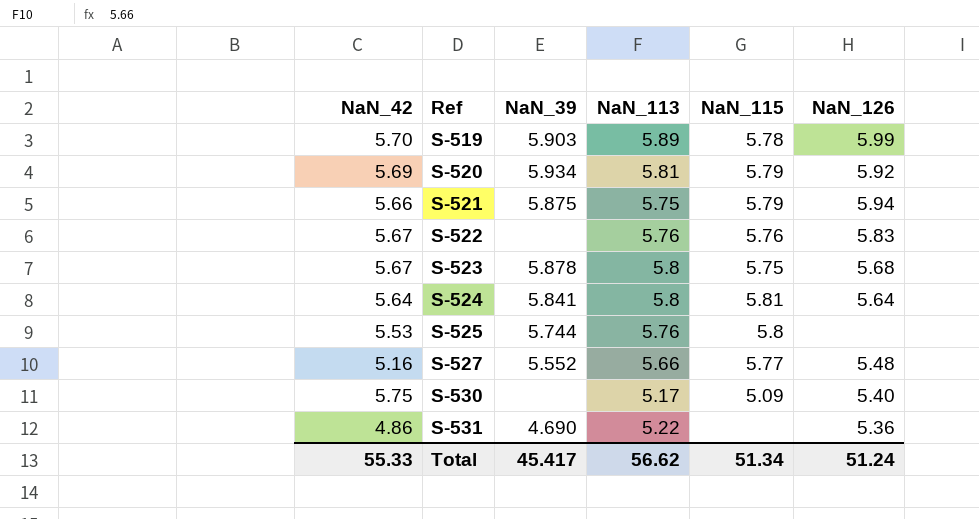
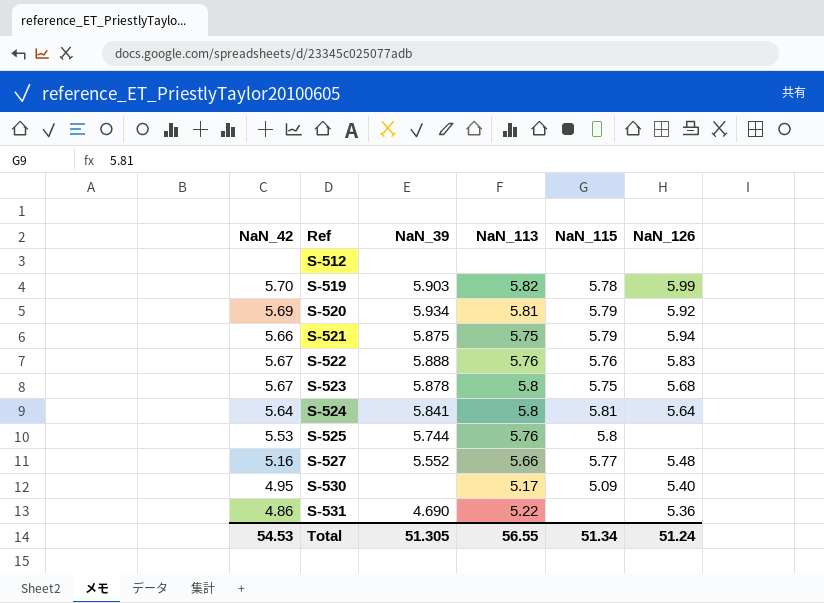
row S-512: none -> none | none | none | none | none
S-519 | NaN_113: 5.89 -> 5.82
S-522 | NaN_39: none -> 5.888
S-530 | NaN_42: 5.75 -> 4.95
Total | NaN_42: 55.33 -> 54.53
Total | NaN_39: 45.417 -> 51.305
Total | NaN_113: 56.62 -> 56.55

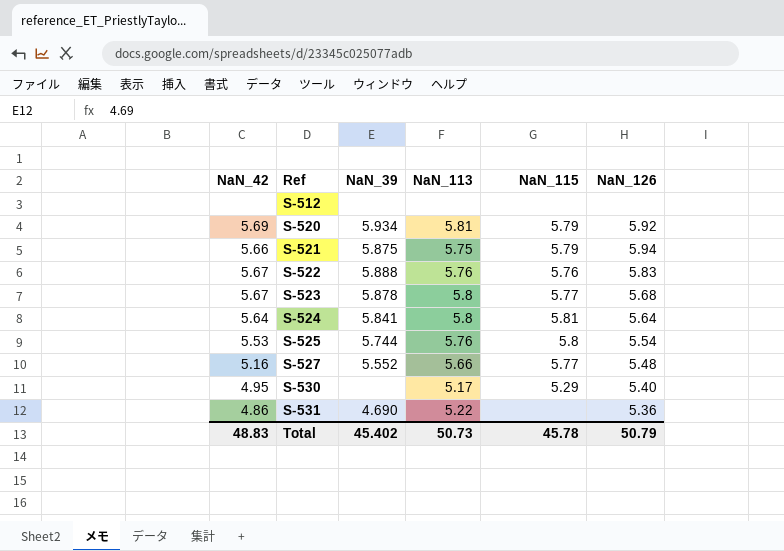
row S-519: 5.70 | 5.903 | 5.82 | 5.78 | 5.99 -> none
S-523 | NaN_115: 5.75 -> 5.77
S-525 | NaN_126: none -> 5.54
S-530 | NaN_115: 5.09 -> 5.29
Total | NaN_42: 54.53 -> 48.83
Total | NaN_39: 51.305 -> 45.402
Total | NaN_113: 56.55 -> 50.73
Total | NaN_115: 51.34 -> 45.78
Total | NaN_126: 51.24 -> 50.79

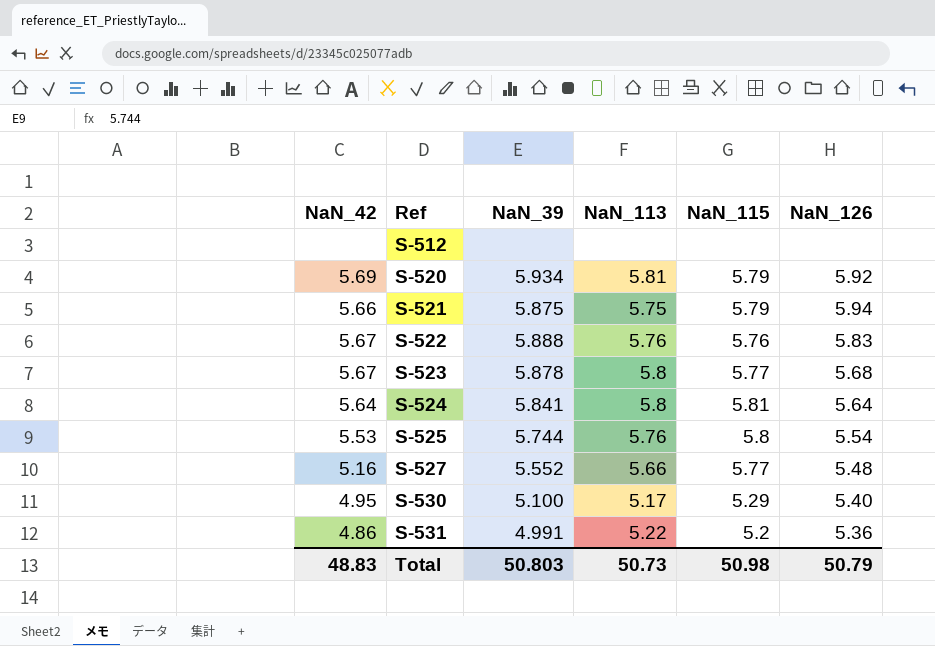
S-530 | NaN_39: none -> 5.100
S-531 | NaN_39: 4.690 -> 4.991
S-531 | NaN_115: none -> 5.2
Total | NaN_39: 45.402 -> 50.803
Total | NaN_115: 45.78 -> 50.98

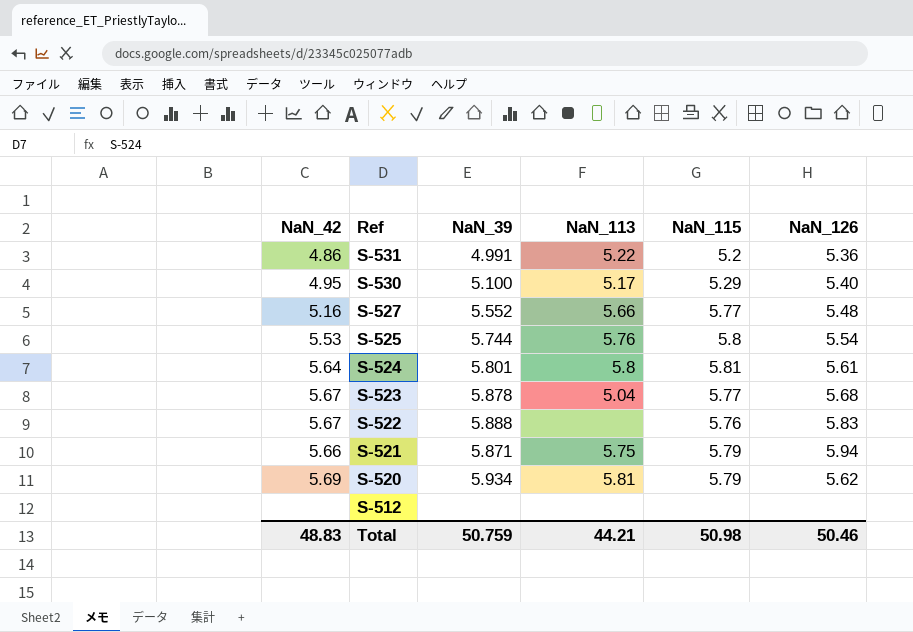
row order: Ref ascending -> Ref descending
S-524 | NaN_39: 5.841 -> 5.801
S-524 | NaN_126: 5.64 -> 5.61
S-523 | NaN_113: 5.8 -> 5.04
S-522 | NaN_113: 5.76 -> none
S-521 | NaN_39: 5.875 -> 5.871
S-520 | NaN_126: 5.92 -> 5.62
Total | NaN_39: 50.803 -> 50.759
Total | NaN_113: 50.73 -> 44.21
Total | NaN_126: 50.79 -> 50.46

